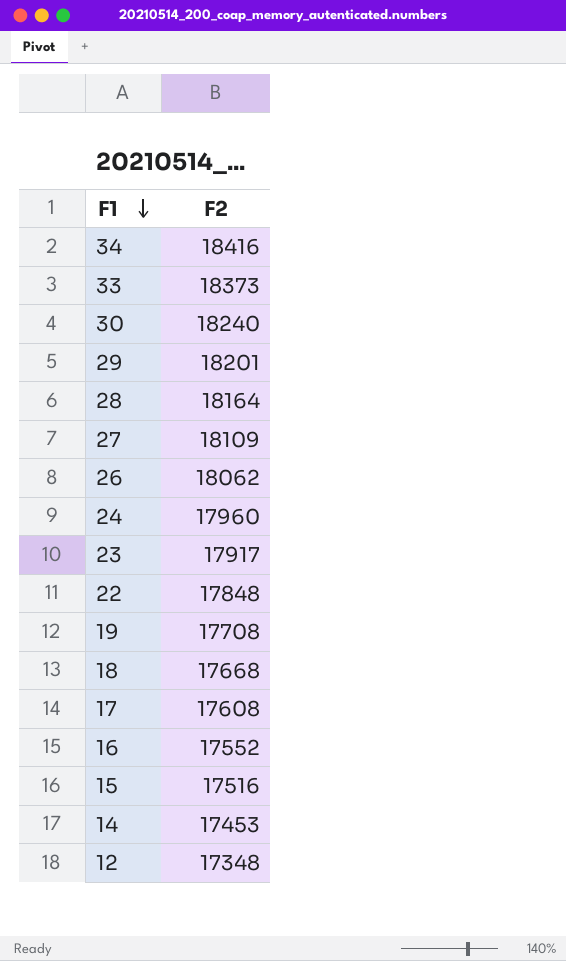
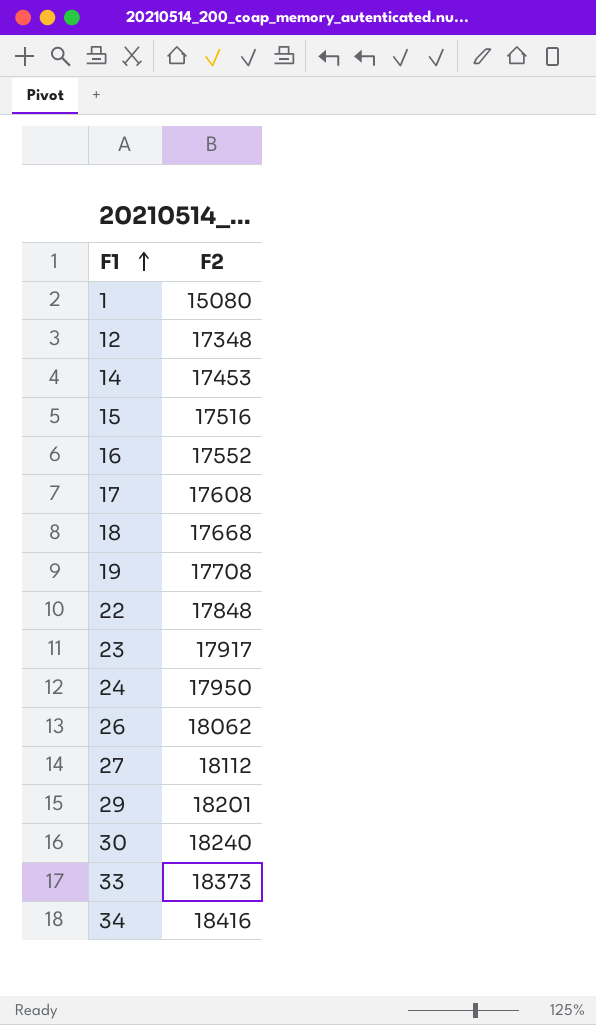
row order: F1 descending -> F1 ascending
row 28: 18164 -> none
row 1: none -> 15080
24 | F2: 17960 -> 17950
27 | F2: 18109 -> 18112

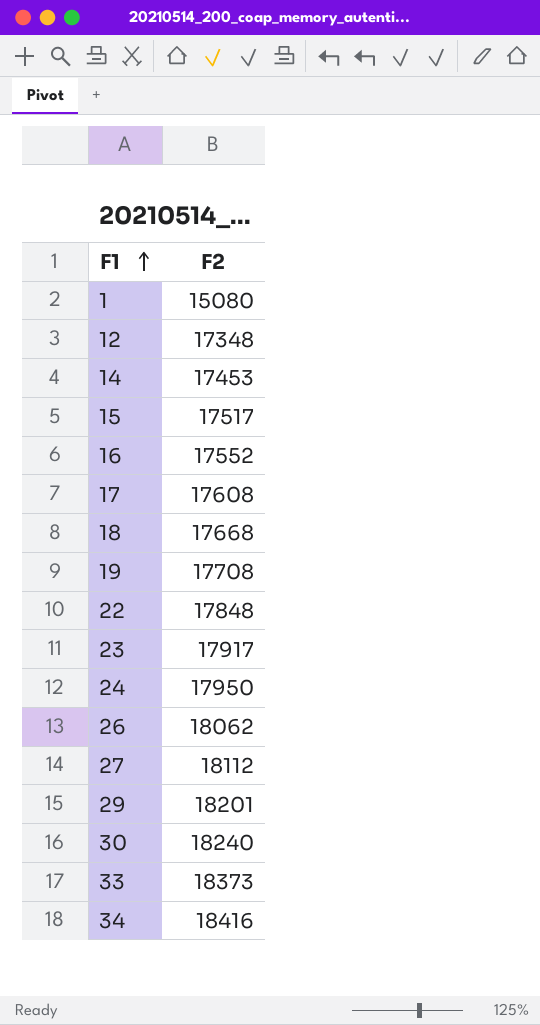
15 | F2: 17516 -> 17517

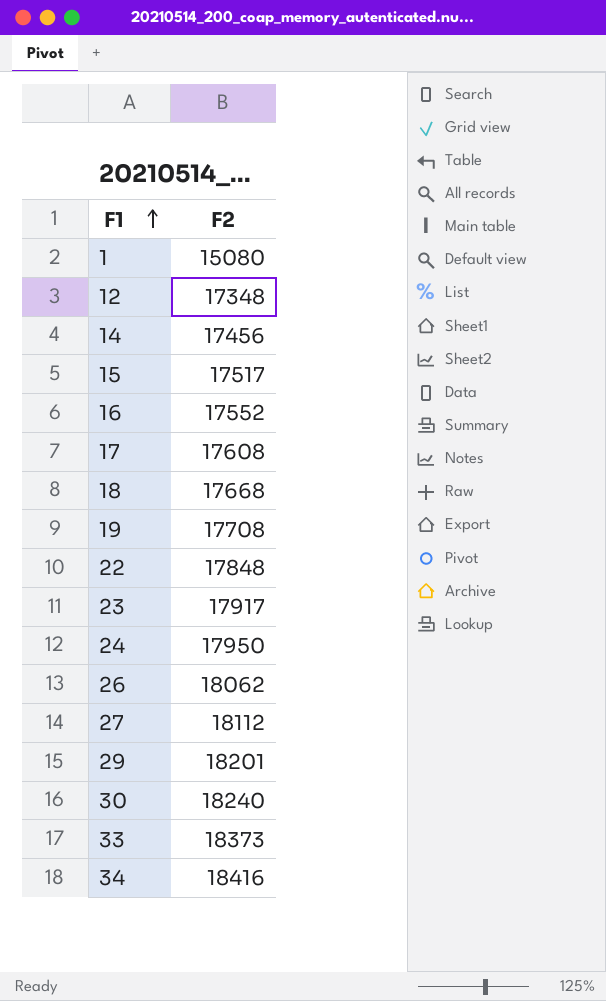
14 | F2: 17453 -> 17456

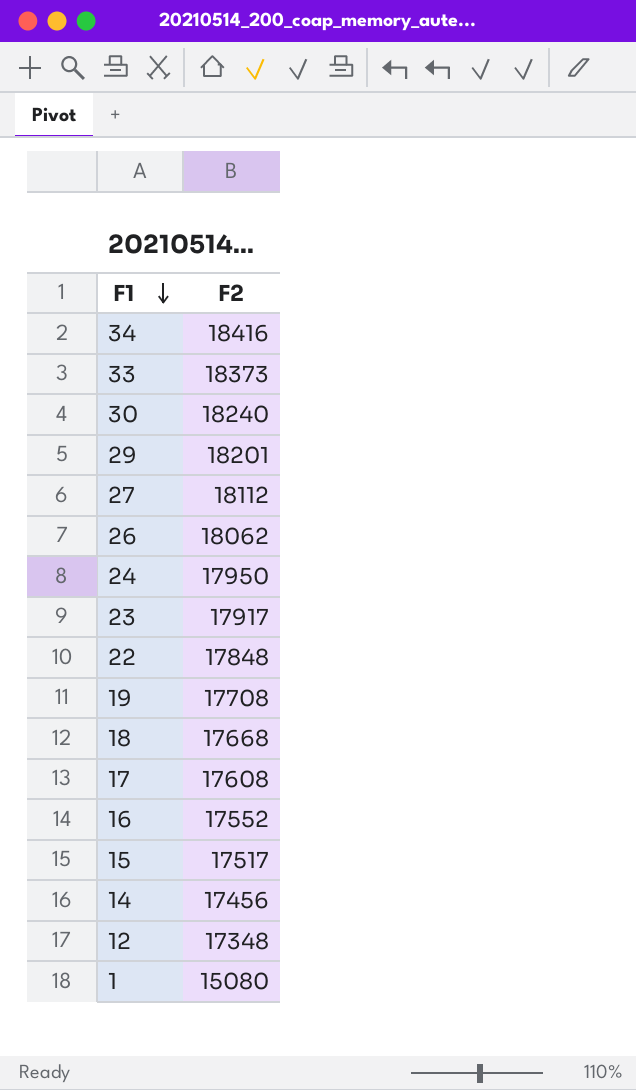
row order: F1 ascending -> F1 descending

